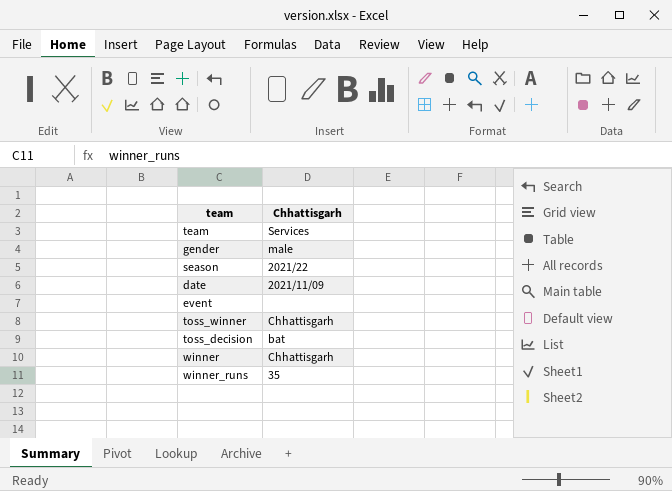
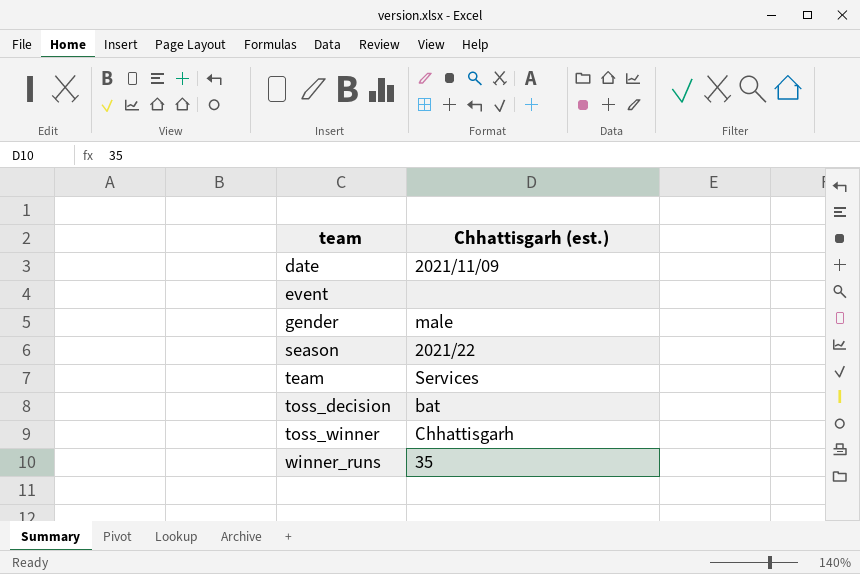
row order: none -> team ascending
column name: Chhattisgarh -> Chhattisgarh (est.)
row winner: Chhattisgarh -> none

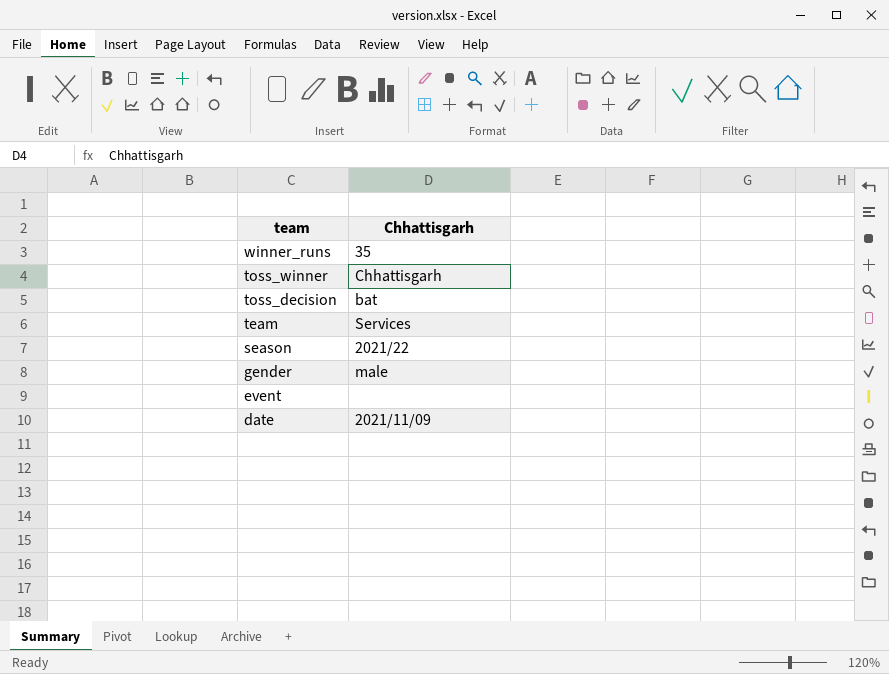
row order: team ascending -> team descending
column name: Chhattisgarh (est.) -> Chhattisgarh

